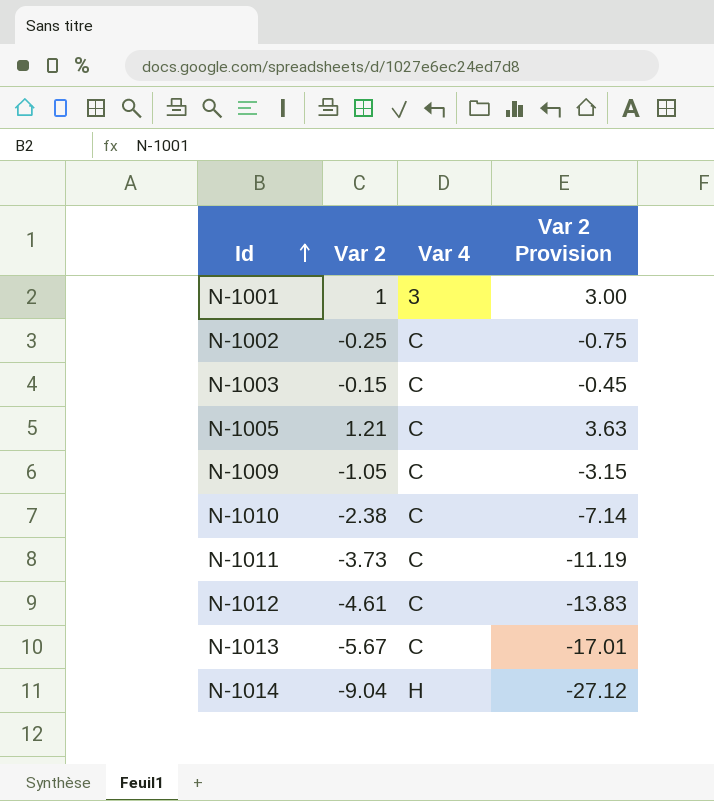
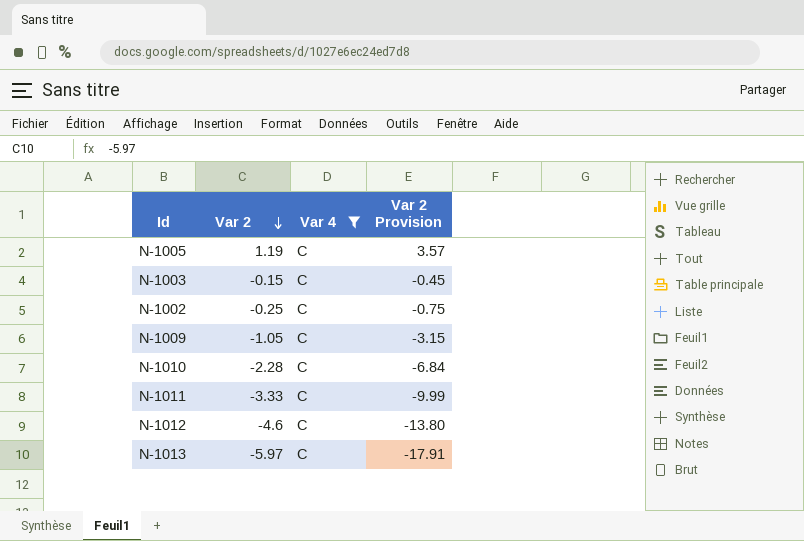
filter: none -> Var 4 = C
row order: Id ascending -> Var 2 descending
N-1005 | Var 2: 1.21 -> 1.19
N-1005 | Var 2 Provision: 3.63 -> 3.57
N-1010 | Var 2: -2.38 -> -2.28
N-1010 | Var 2 Provision: -7.14 -> -6.84
N-1011 | Var 2: -3.73 -> -3.33
N-1011 | Var 2 Provision: -11.19 -> -9.99
N-1012 | Var 2: -4.61 -> -4.6
N-1012 | Var 2 Provision: -13.83 -> -13.80
N-1013 | Var 2: -5.67 -> -5.97
N-1013 | Var 2 Provision: -17.01 -> -17.91

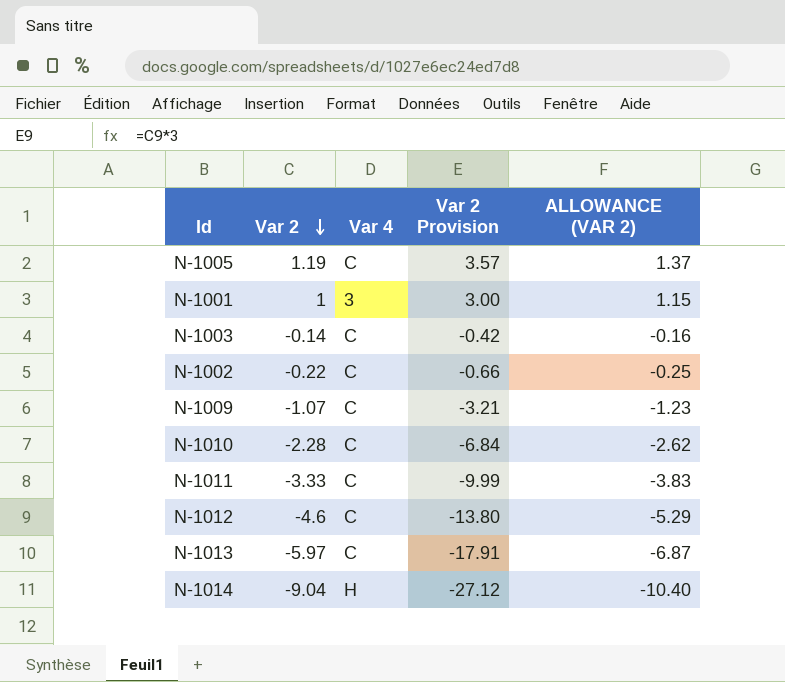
filter: Var 4 = C -> none
column ALLOWANCE (VAR 2) | formula: none -> [Var 2] * 1.15
N-1003 | Var 2: -0.15 -> -0.14
N-1003 | Var 2 Provision: -0.45 -> -0.42
N-1002 | Var 2: -0.25 -> -0.22
N-1002 | Var 2 Provision: -0.75 -> -0.66
N-1009 | Var 2: -1.05 -> -1.07
N-1009 | Var 2 Provision: -3.15 -> -3.21

